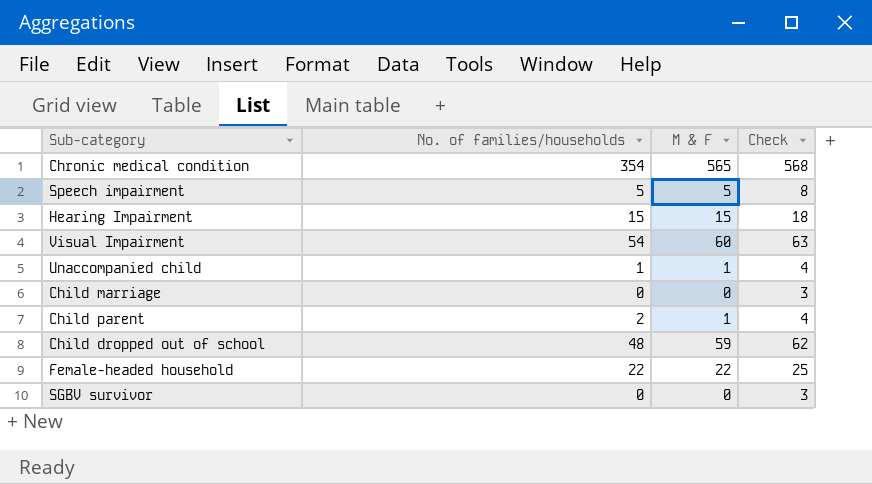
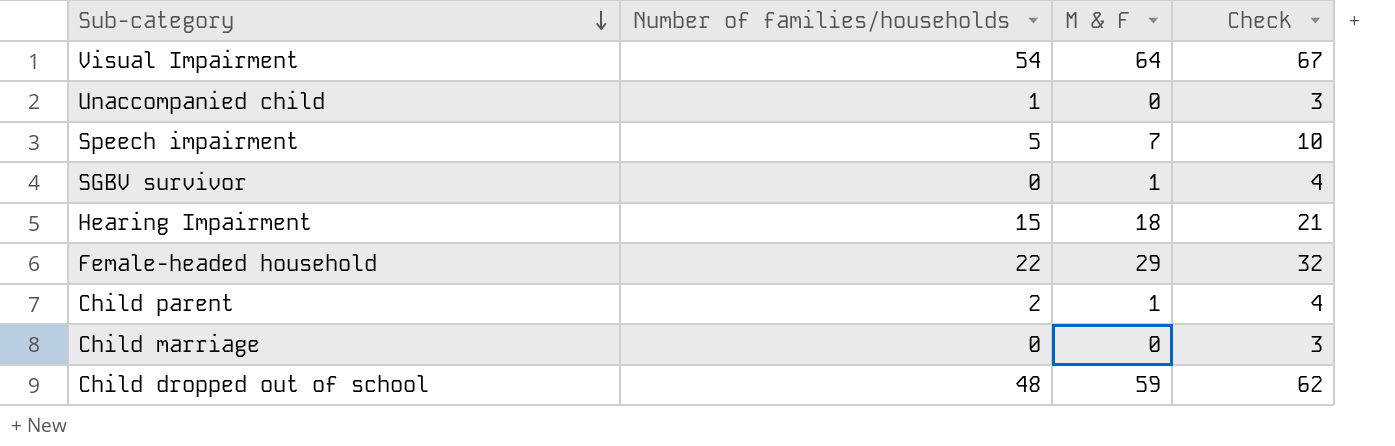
row order: none -> Sub-category descending
column name: No. of families/households -> Number of families/households
row Chronic medical condition: 354 | 565 | 568 -> none
Visual Impairment | M & F: 60 -> 64
Visual Impairment | Check: 63 -> 67
Unaccompanied child | M & F: 1 -> 0
Unaccompanied child | Check: 4 -> 3
Speech impairment | M & F: 5 -> 7
Speech impairment | Check: 8 -> 10
SGBV survivor | M & F: 0 -> 1
SGBV survivor | Check: 3 -> 4
Hearing Impairment | M & F: 15 -> 18
Hearing Impairment | Check: 18 -> 21
Female-headed household | M & F: 22 -> 29
Female-headed household | Check: 25 -> 32

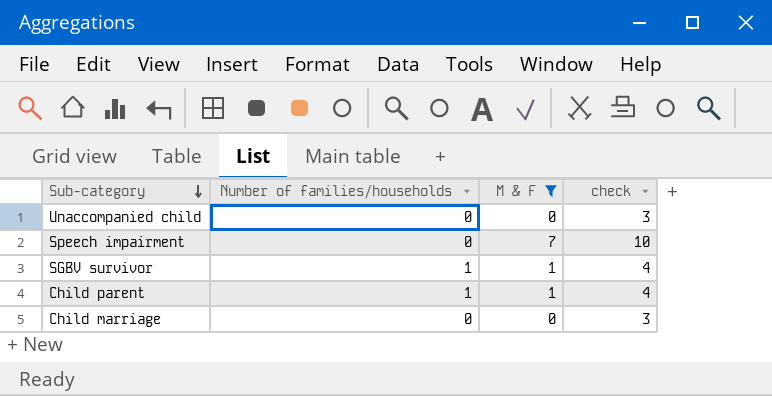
filter: none -> M & F <= 7
column name: Check -> check
Unaccompanied child | Number of families/households: 1 -> 0
Speech impairment | Number of families/households: 5 -> 0
SGBV survivor | Number of families/households: 0 -> 1
Child parent | Number of families/households: 2 -> 1

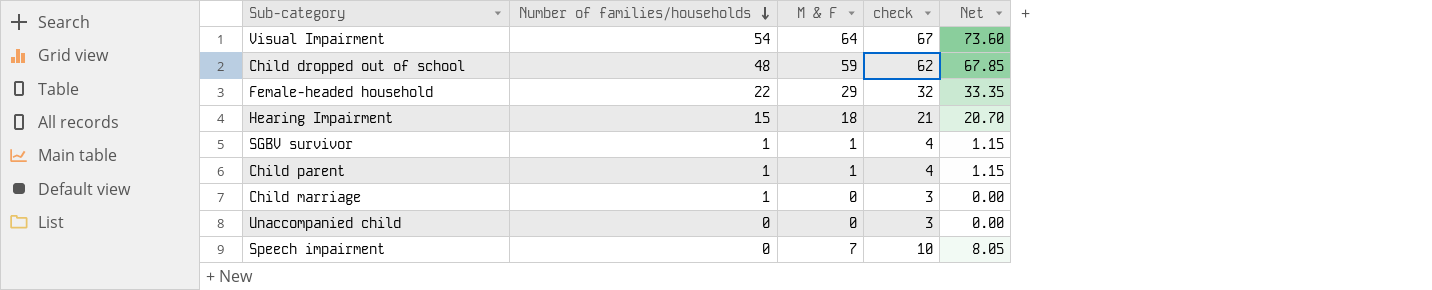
filter: M & F <= 7 -> none
row order: Sub-category descending -> Number of families/households descending
column Net | formula: none -> [M & F] * 1.15
Child marriage | Number of families/households: 0 -> 1

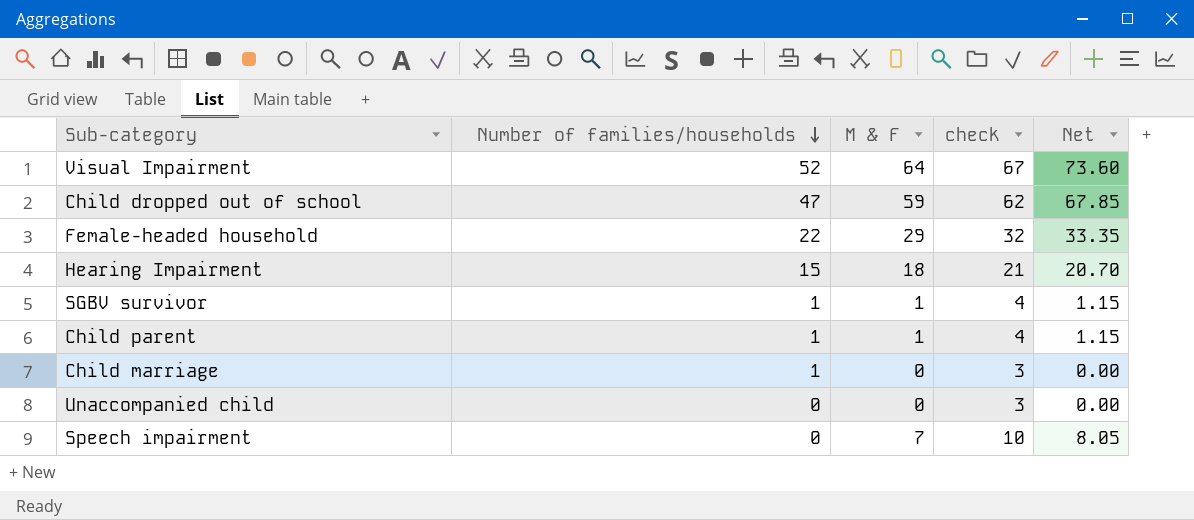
Visual Impairment | Number of families/households: 54 -> 52
Child dropped out of school | Number of families/households: 48 -> 47

